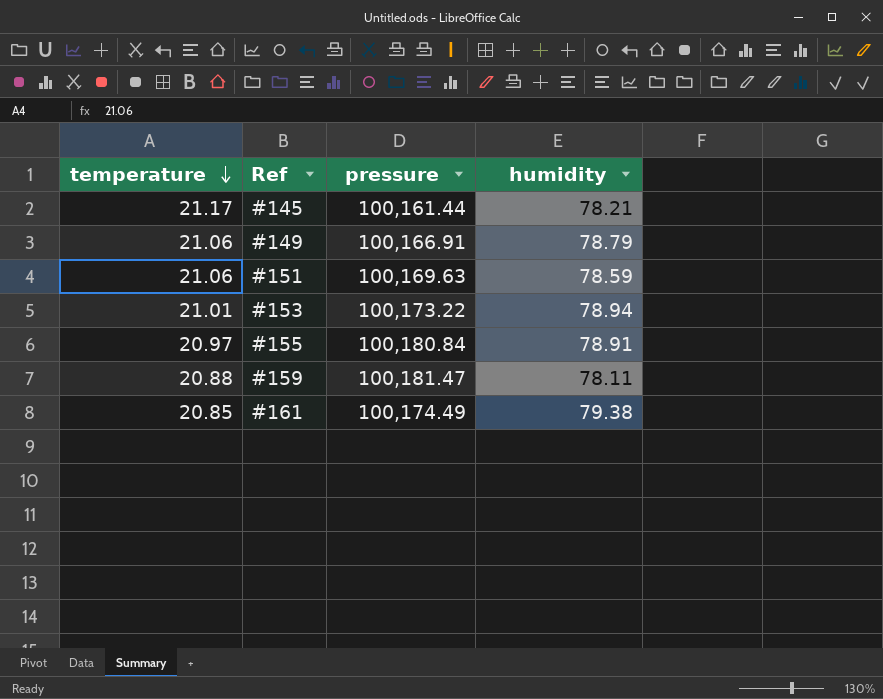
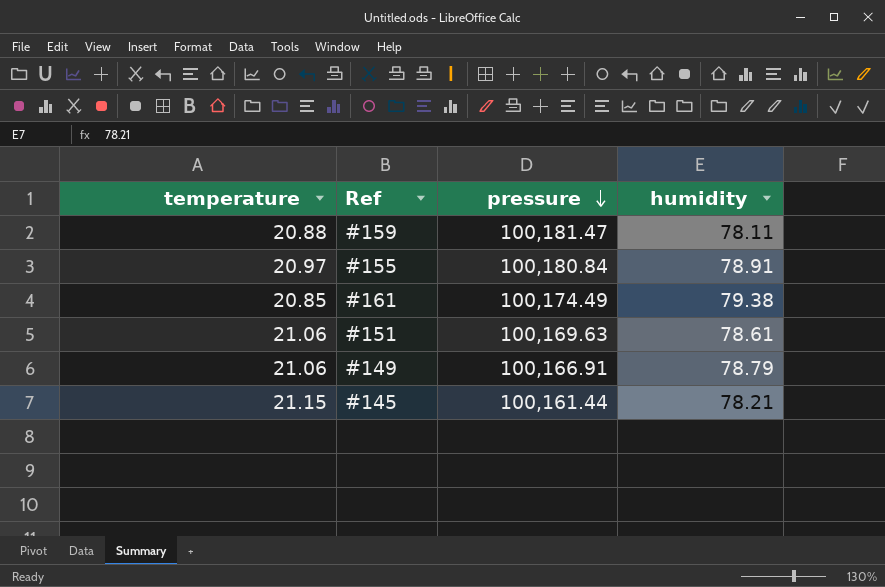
row order: temperature descending -> pressure descending
row #153: 21.01 | 100,173.22 | 78.94 -> none
#151 | humidity: 78.59 -> 78.61
#145 | temperature: 21.17 -> 21.15

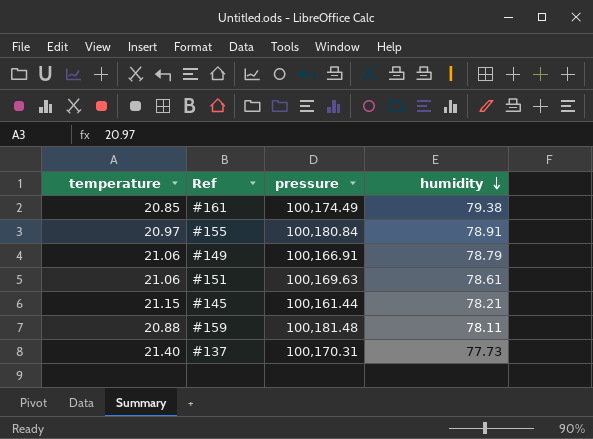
row order: pressure descending -> humidity descending
#159 | pressure: 100,181.47 -> 100,181.48
row #137: none -> 21.40 | 100,170.31 | 77.73

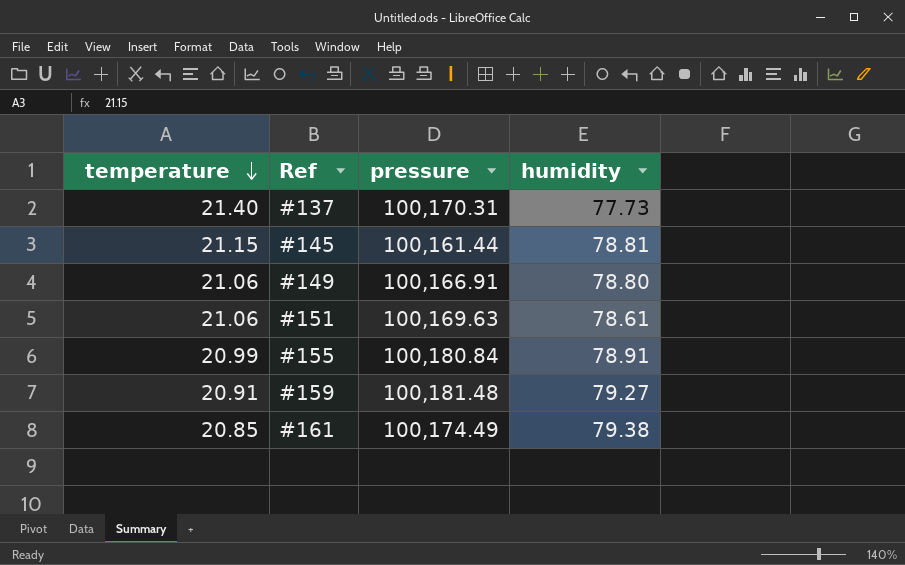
row order: humidity descending -> temperature descending
#145 | humidity: 78.21 -> 78.81
#149 | humidity: 78.79 -> 78.80
#155 | temperature: 20.97 -> 20.99
#159 | temperature: 20.88 -> 20.91
#159 | humidity: 78.11 -> 79.27

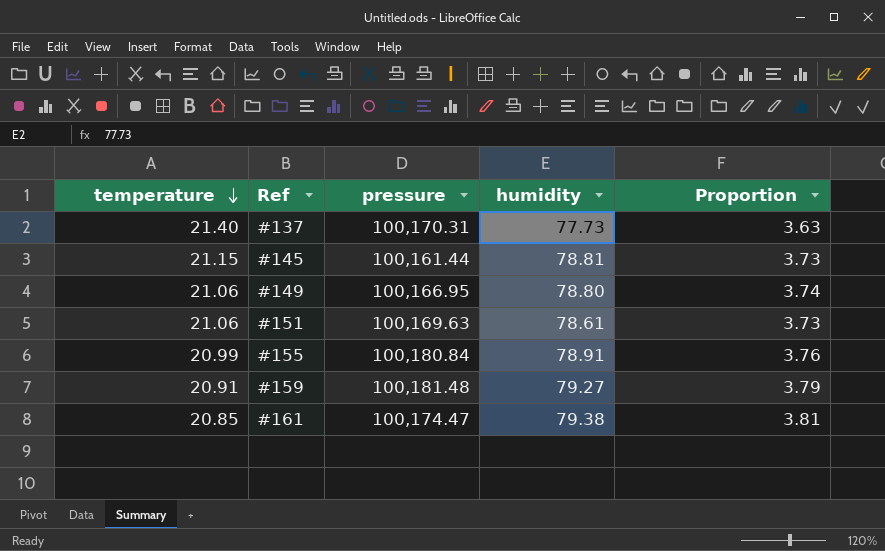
column Proportion | formula: none -> [humidity] / [temperature]
#149 | pressure: 100,166.91 -> 100,166.95
#161 | pressure: 100,174.49 -> 100,174.47

